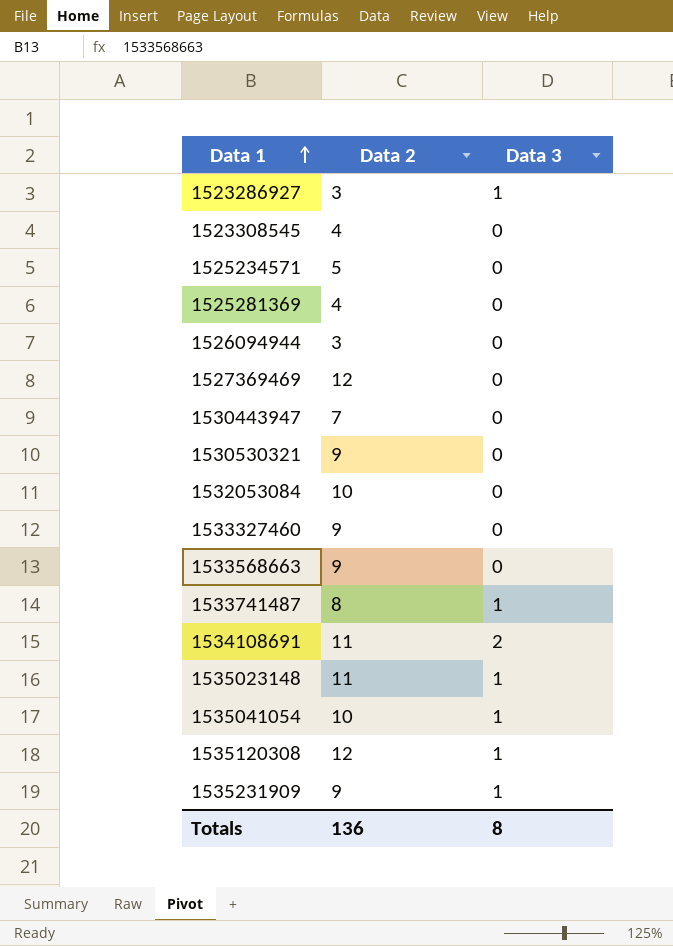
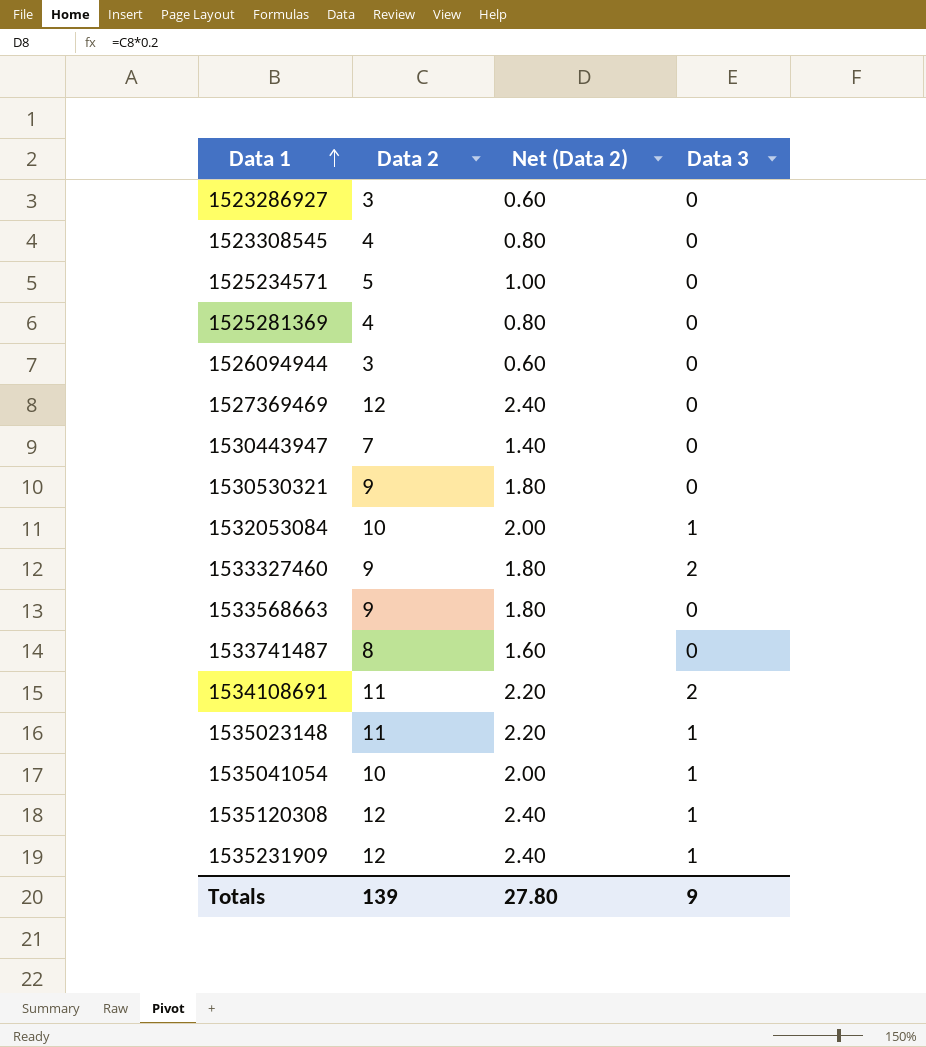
column Net (Data 2) | formula: none -> [Data 2] * 0.2
1523286927 | Data 3: 1 -> 0
1532053084 | Data 3: 0 -> 1
1533327460 | Data 3: 0 -> 2
1533741487 | Data 3: 1 -> 0
1535231909 | Data 2: 9 -> 12
Totals | Data 2: 136 -> 139
Totals | Data 3: 8 -> 9

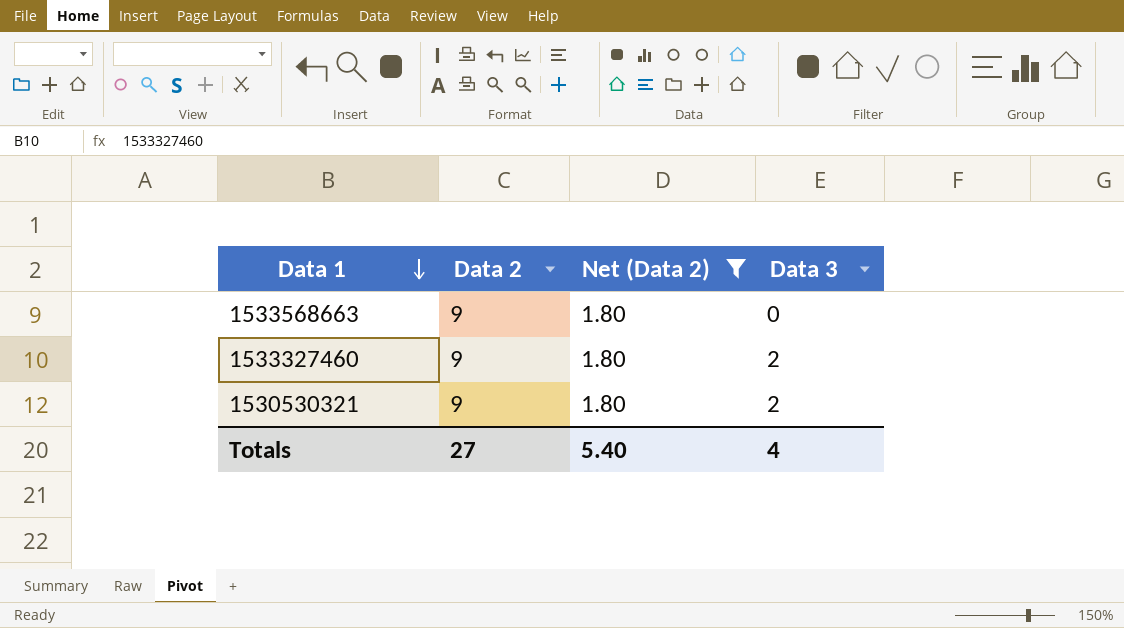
filter: none -> Net (Data 2) = 1.80
row order: Data 1 ascending -> Data 1 descending
1530530321 | Data 3: 0 -> 2
Totals | Data 2: 139 -> 27
Totals | Net (Data 2): 27.80 -> 5.40
Totals | Data 3: 9 -> 4

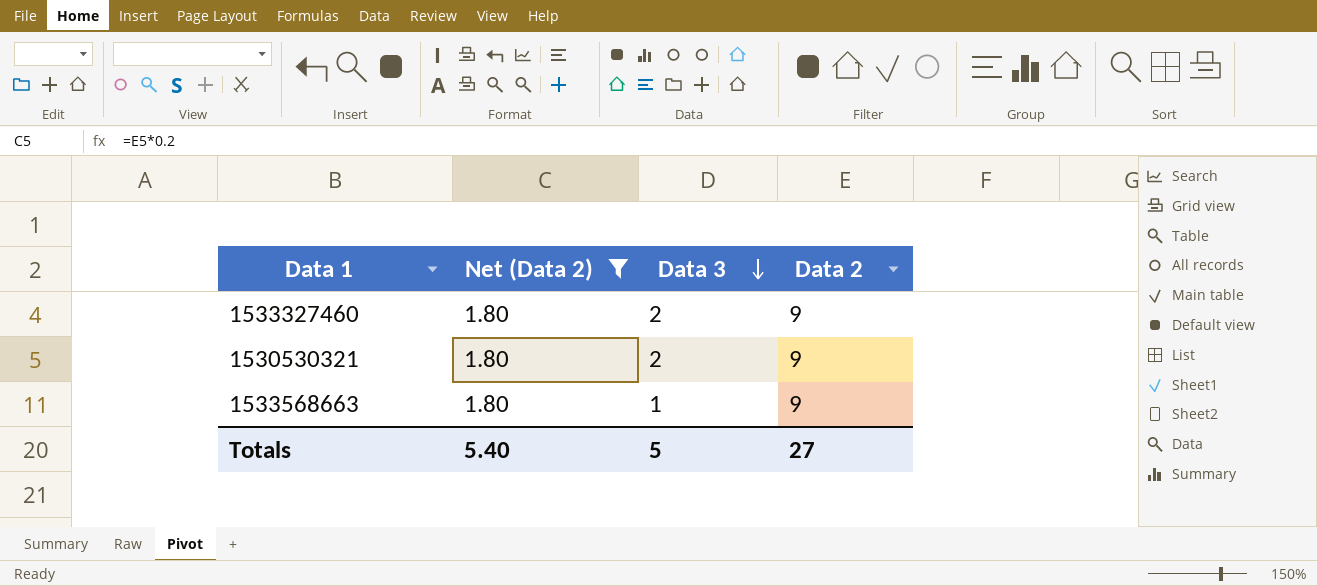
row order: Data 1 descending -> Data 3 descending
column Data 2 | position: 2 -> 4
1533568663 | Data 3: 0 -> 1
Totals | Data 3: 4 -> 5

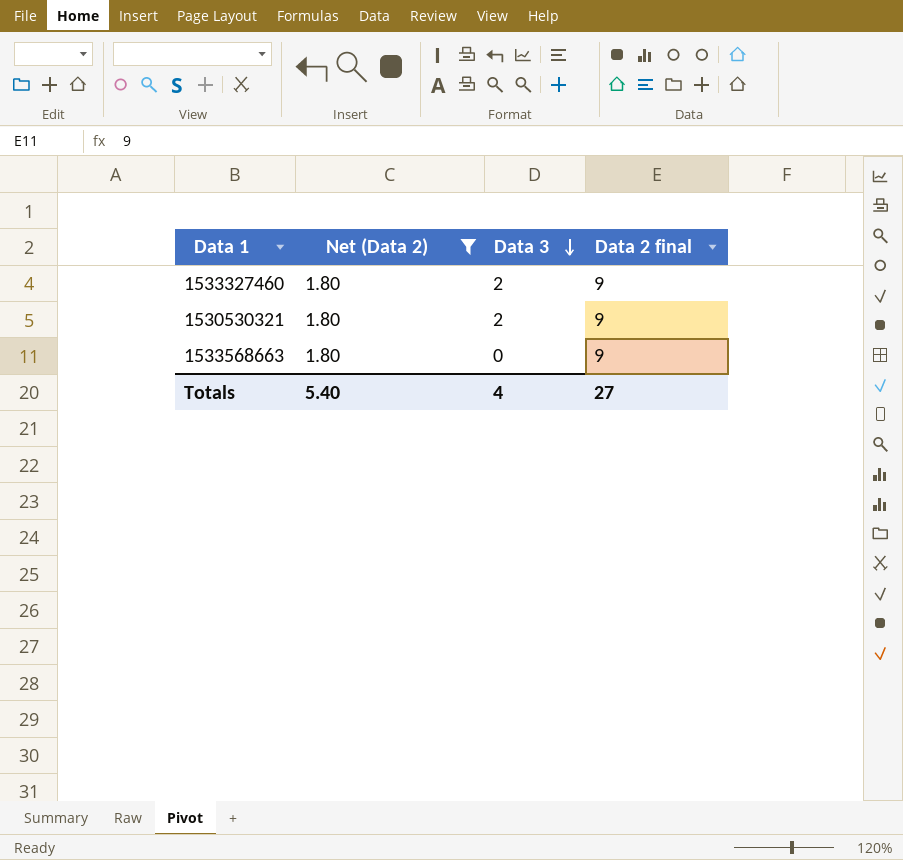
column name: Data 2 -> Data 2 final
1533568663 | Data 3: 1 -> 0
Totals | Data 3: 5 -> 4

